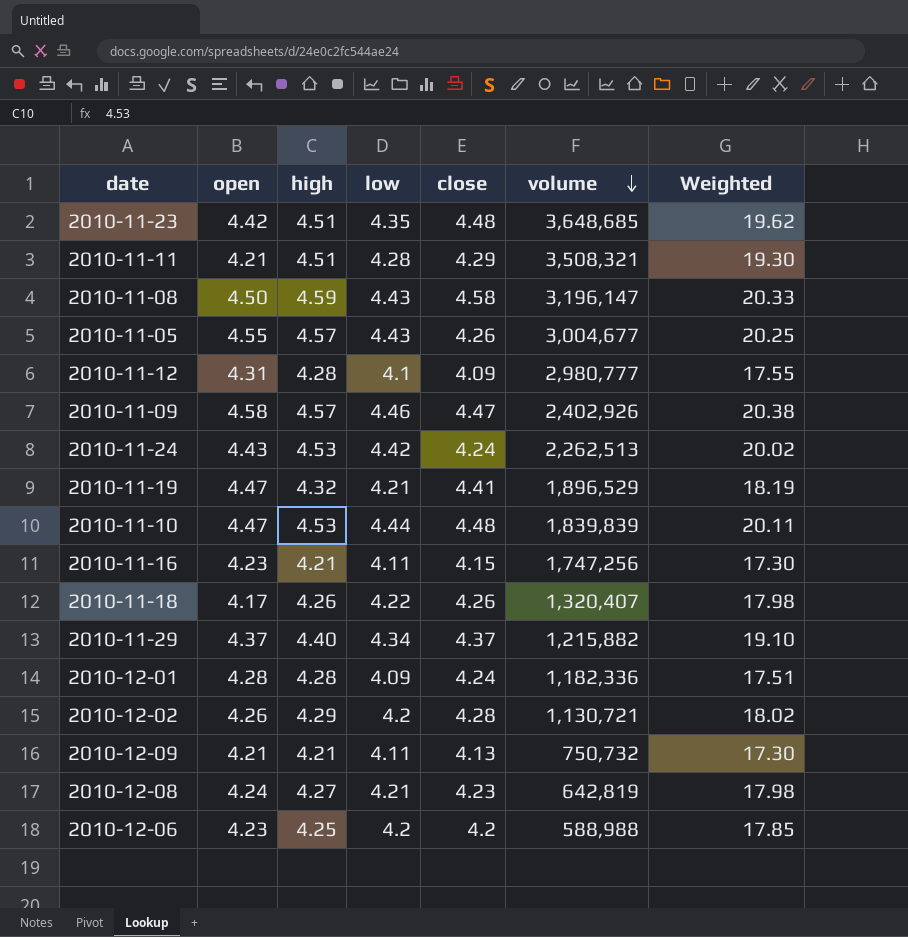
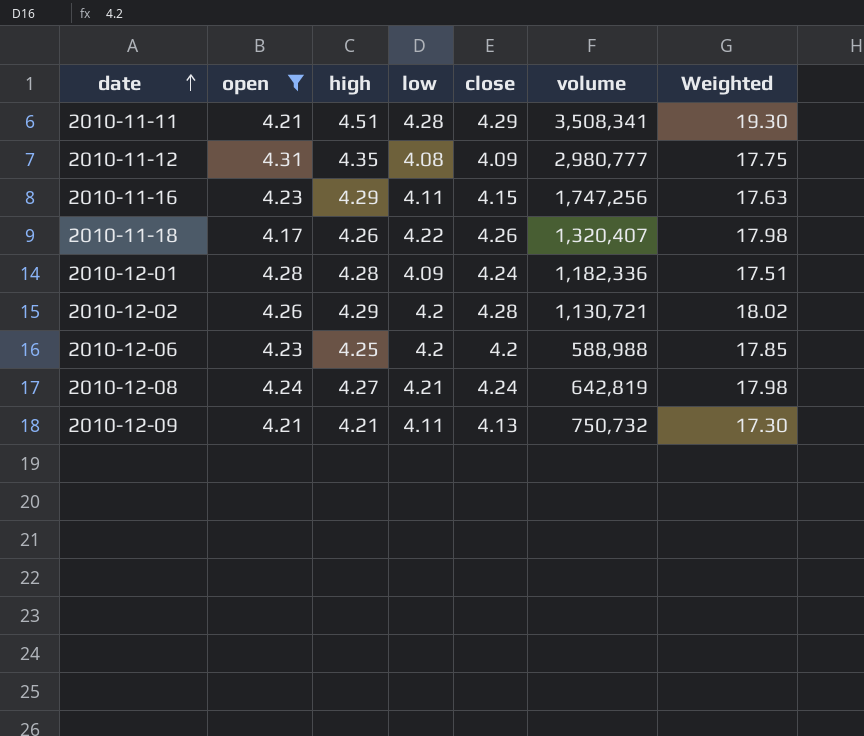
filter: none -> open <= 4.31
row order: volume descending -> date ascending
2010-11-11 | volume: 3,508,321 -> 3,508,341
2010-11-12 | high: 4.28 -> 4.35
2010-11-12 | low: 4.1 -> 4.08
2010-11-12 | Weighted: 17.55 -> 17.75
2010-11-16 | high: 4.21 -> 4.29
2010-11-16 | Weighted: 17.30 -> 17.63
2010-12-08 | close: 4.23 -> 4.24

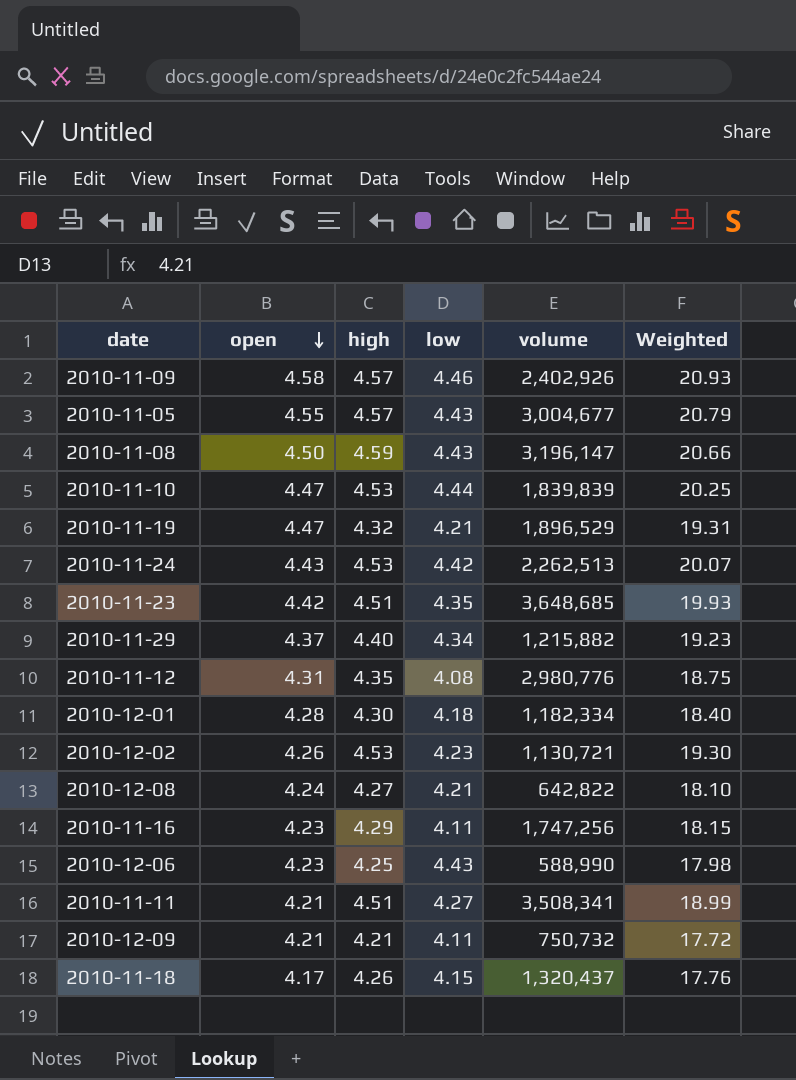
filter: open <= 4.31 -> none
row order: date ascending -> open descending
column close | position: 5 -> none
column Weighted | formula: [high] * [low] -> [open] * [high]
2010-11-12 | volume: 2,980,777 -> 2,980,776
2010-12-01 | high: 4.28 -> 4.30
2010-12-01 | low: 4.09 -> 4.18
2010-12-01 | volume: 1,182,336 -> 1,182,334
2010-12-02 | high: 4.29 -> 4.53
2010-12-02 | low: 4.2 -> 4.23
2010-12-08 | volume: 642,819 -> 642,822
2010-12-06 | low: 4.2 -> 4.43
2010-12-06 | volume: 588,988 -> 588,990
2010-11-11 | low: 4.28 -> 4.27
2010-11-18 | low: 4.22 -> 4.15
2010-11-18 | volume: 1,320,407 -> 1,320,437

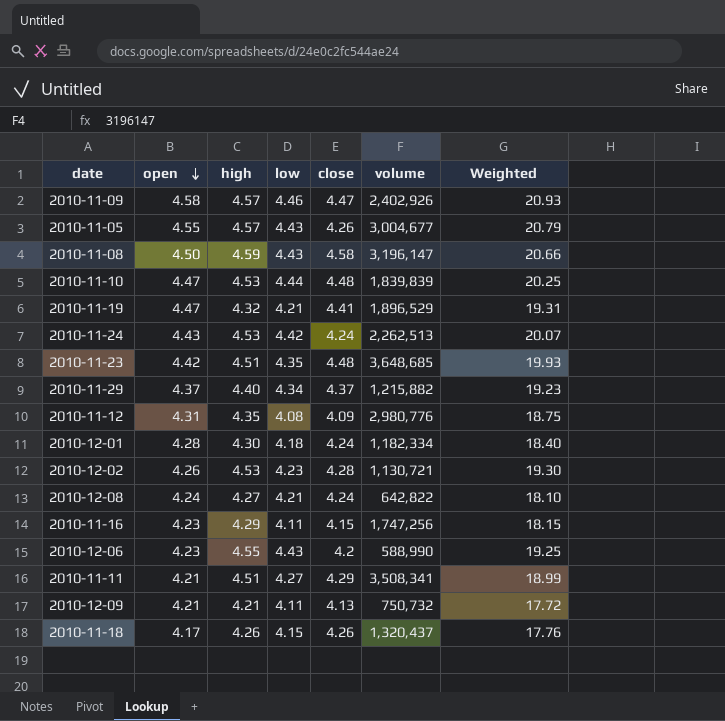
column close | position: none -> 5
2010-12-06 | high: 4.25 -> 4.55
2010-12-06 | Weighted: 17.98 -> 19.25

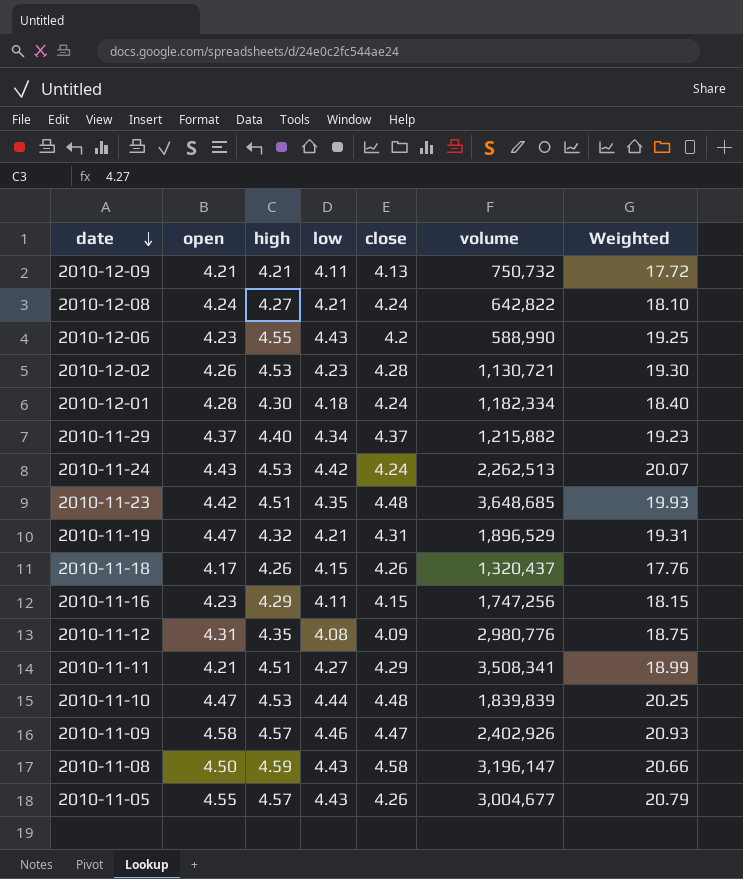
row order: open descending -> date descending
2010-11-19 | close: 4.41 -> 4.31

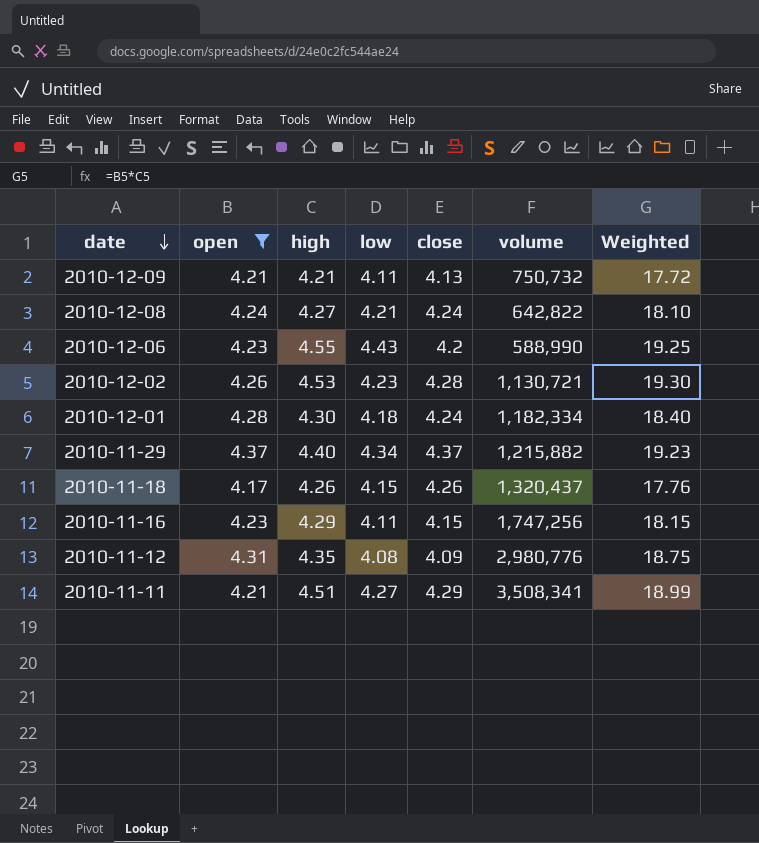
filter: none -> open <= 4.37

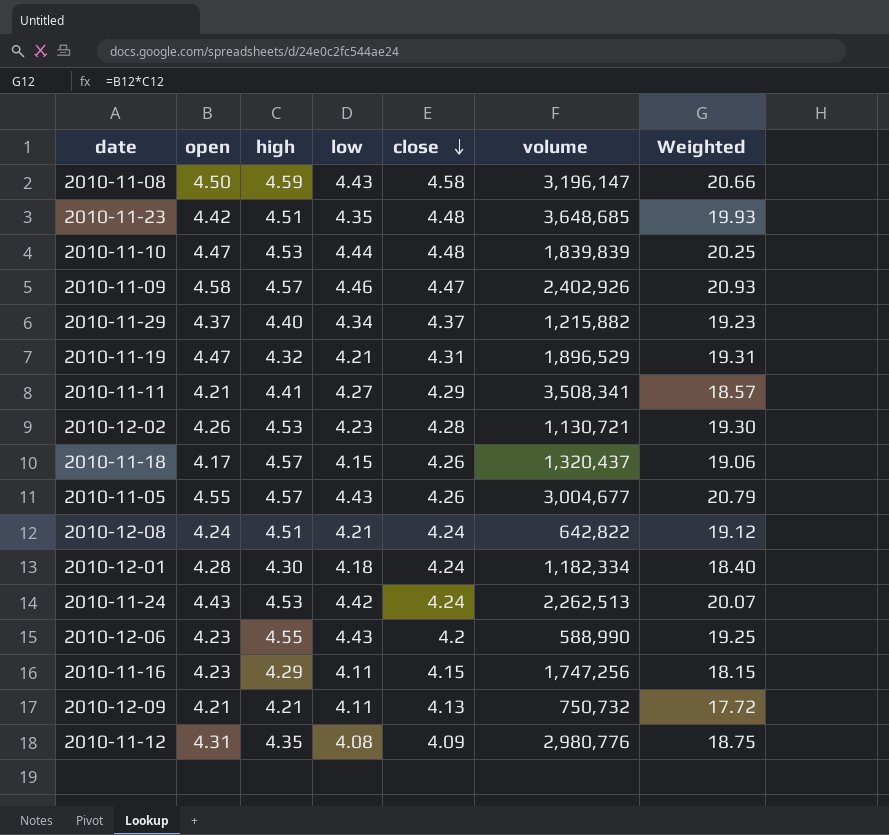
filter: open <= 4.37 -> none
row order: date descending -> close descending
2010-11-11 | high: 4.51 -> 4.41
2010-11-11 | Weighted: 18.99 -> 18.57
2010-11-18 | high: 4.26 -> 4.57
2010-11-18 | Weighted: 17.76 -> 19.06
2010-12-08 | high: 4.27 -> 4.51
2010-12-08 | Weighted: 18.10 -> 19.12

